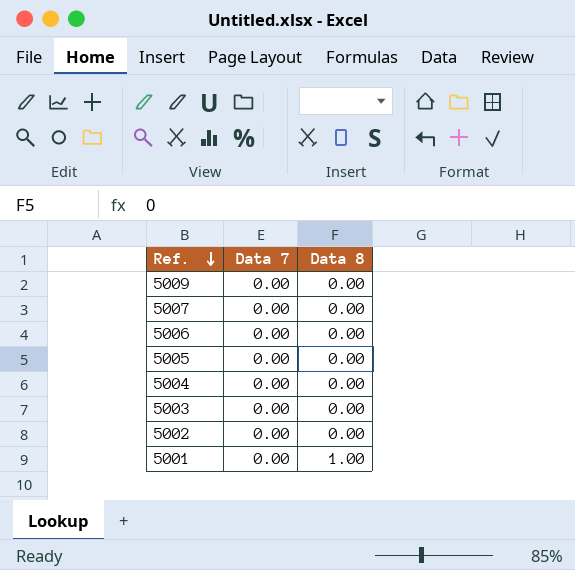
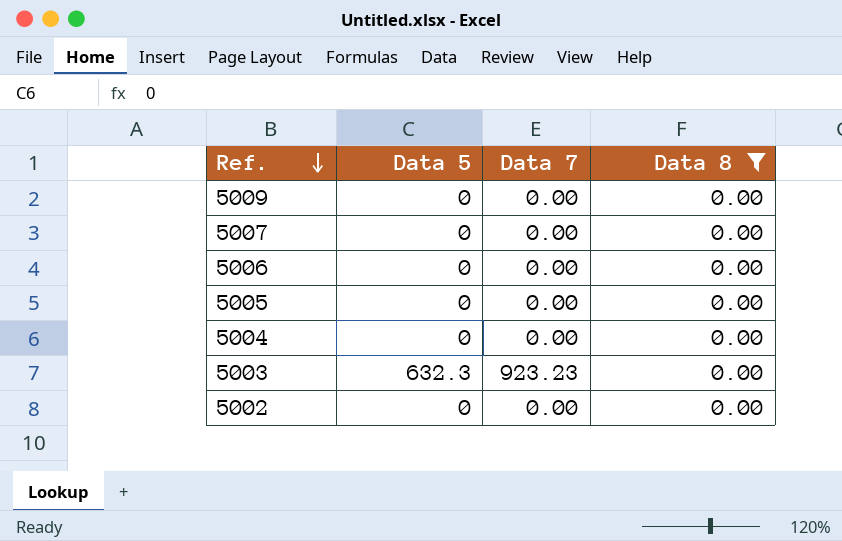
filter: none -> Data 8 = 0.00
column Data 5 | position: none -> 2
5003 | Data 7: 0.00 -> 923.23

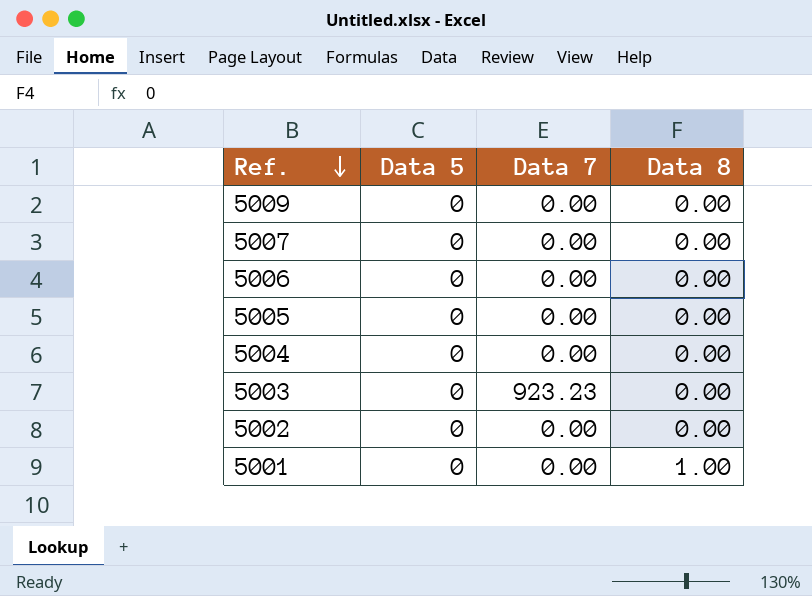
filter: Data 8 = 0.00 -> none
5003 | Data 5: 632.3 -> 0

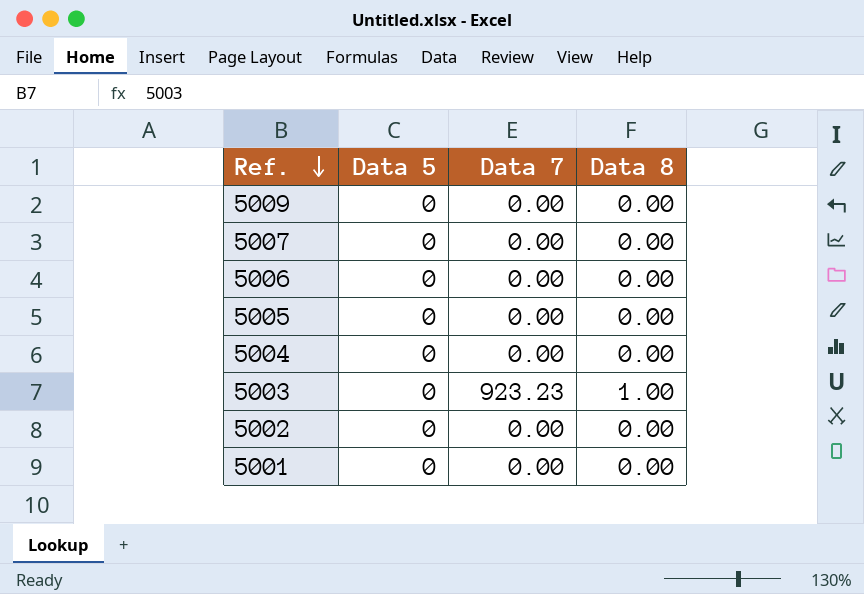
5003 | Data 8: 0.00 -> 1.00
5001 | Data 8: 1.00 -> 0.00

